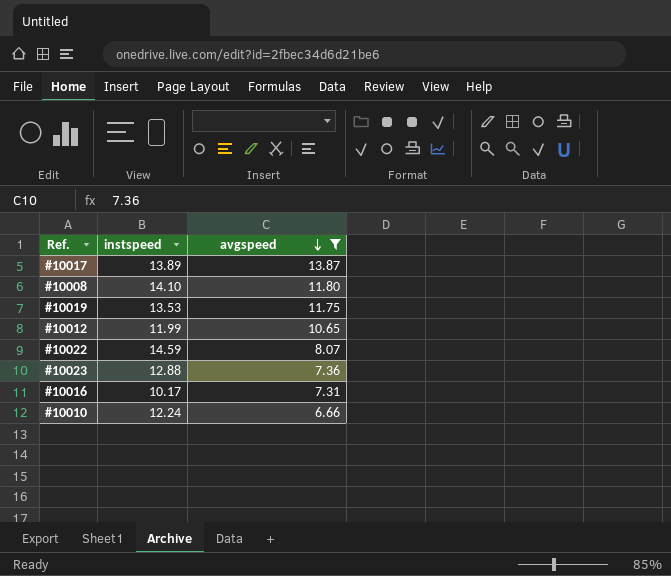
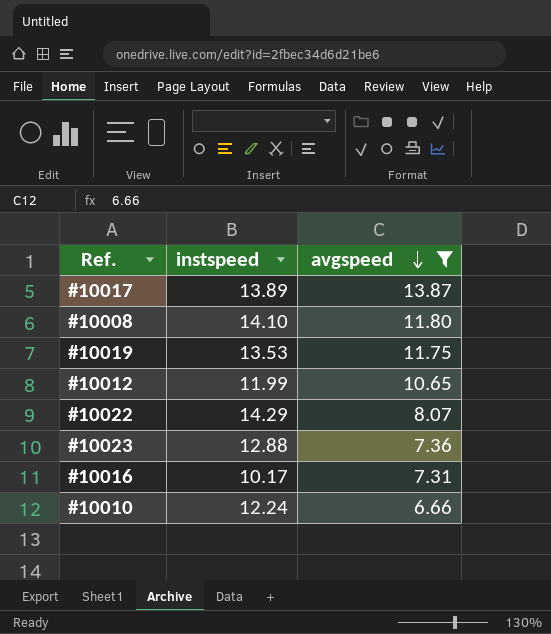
#10022 | instspeed: 14.59 -> 14.29

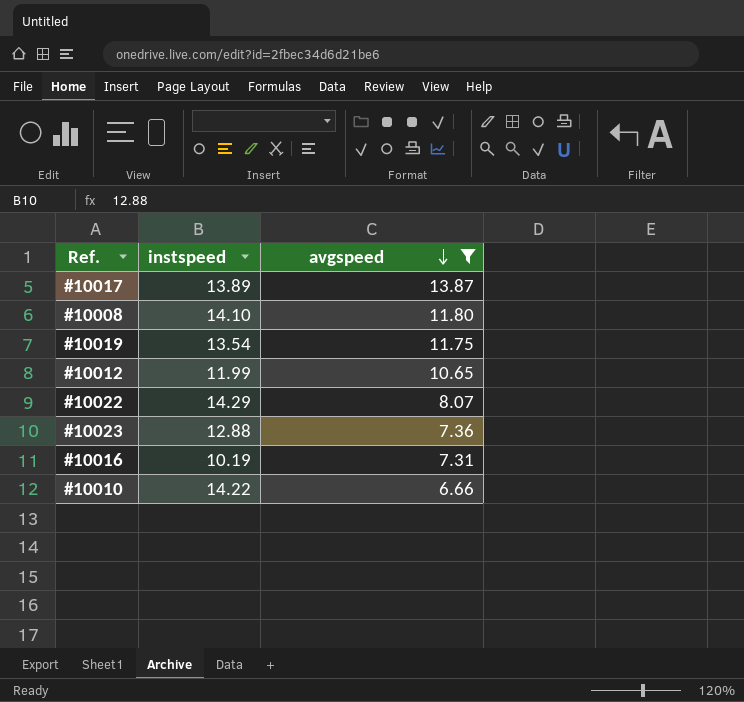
#10019 | instspeed: 13.53 -> 13.54
#10016 | instspeed: 10.17 -> 10.19
#10010 | instspeed: 12.24 -> 14.22

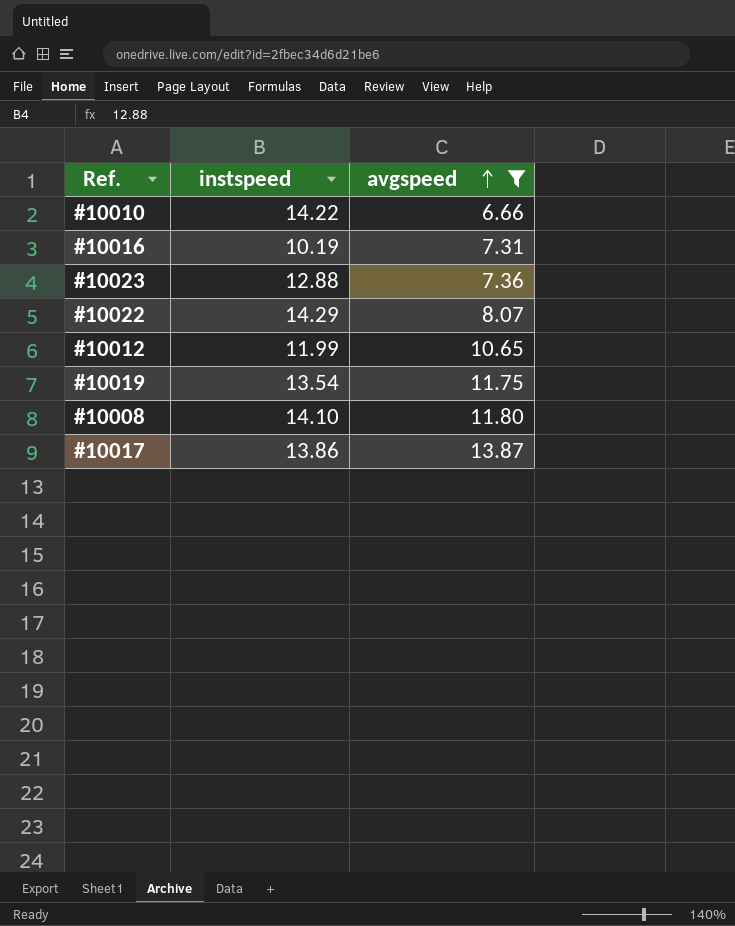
row order: avgspeed descending -> avgspeed ascending
#10017 | instspeed: 13.89 -> 13.86

